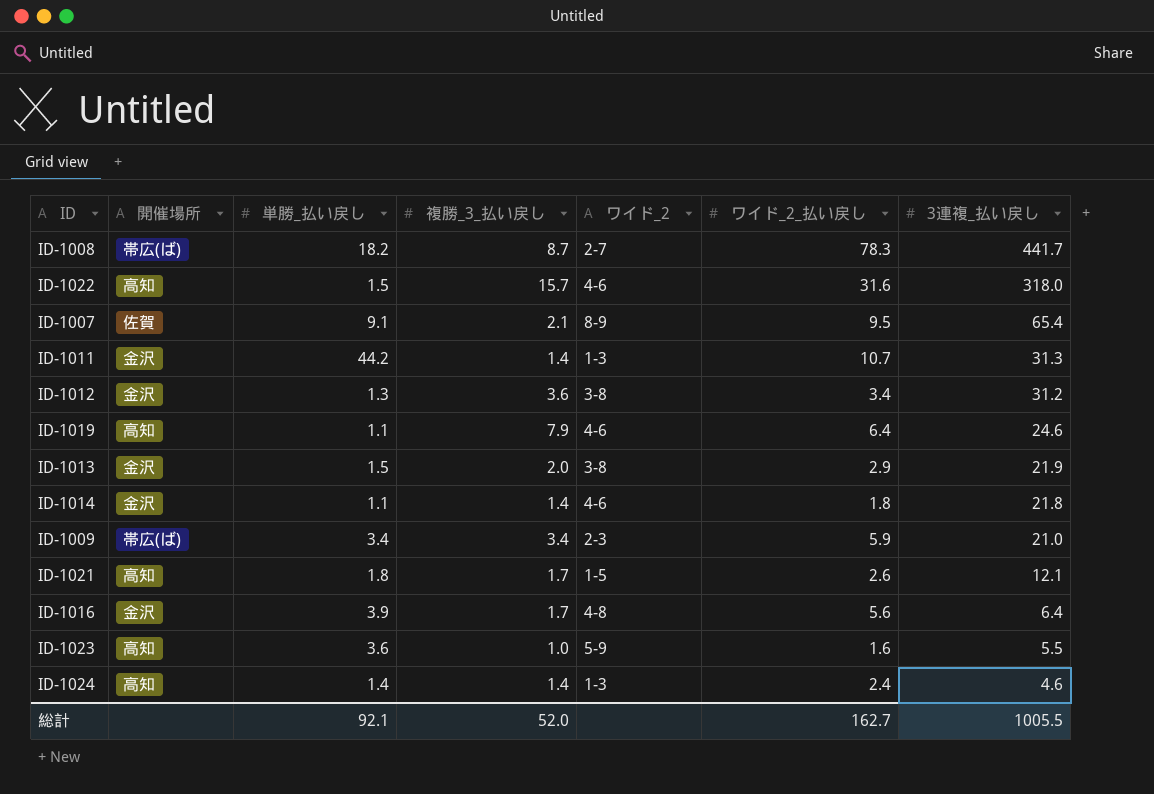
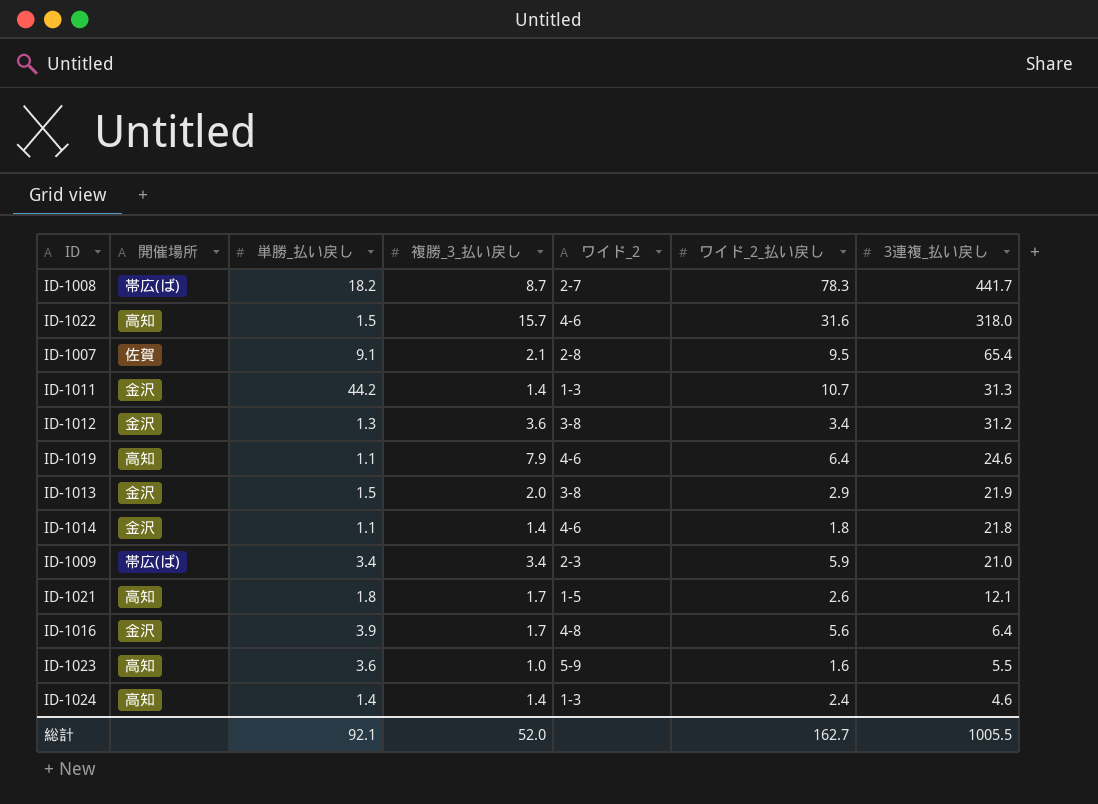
ID-1007 | ワイド_2: 8-9 -> 2-8

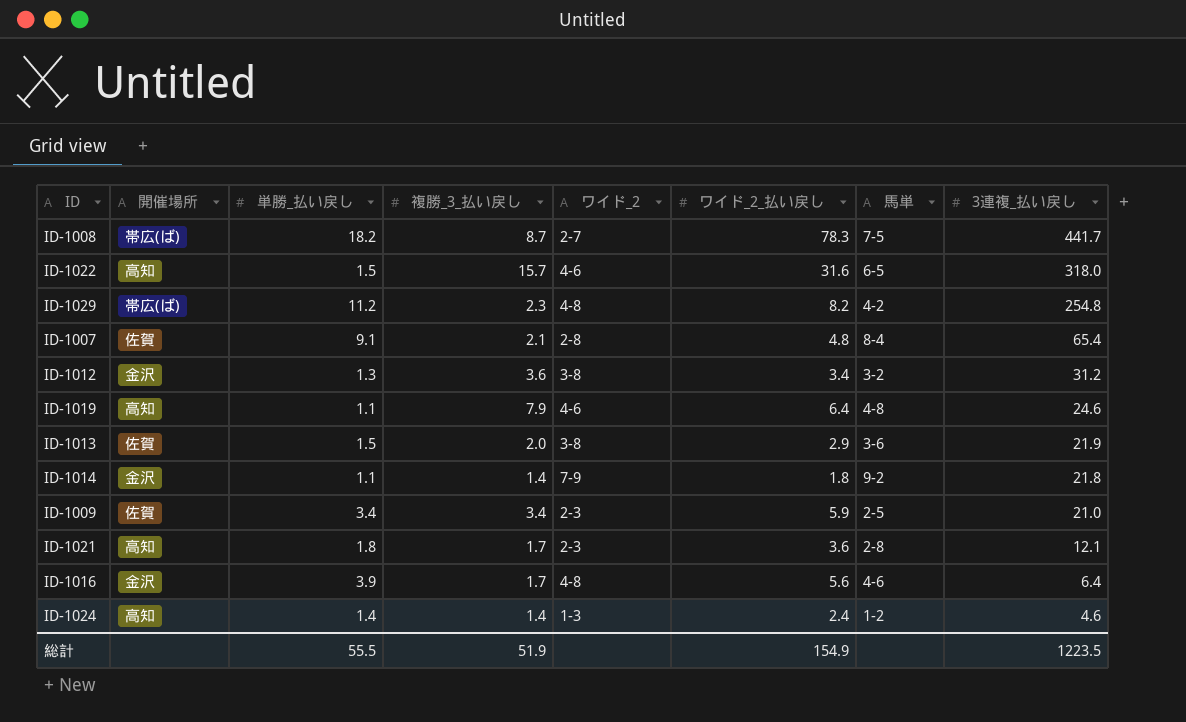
column 馬単 | position: none -> 7
row ID-1011: 金沢 | 44.2 | 1.4 | 1-3 | 10.7 | 31.3 -> none
row ID-1023: 高知 | 3.6 | 1.0 | 5-9 | 1.6 | 5.5 -> none
row ID-1029: none -> 帯広(ば) | 11.2 | 2.3 | 4-8 | 8.2 | 4-2 | 254.8
ID-1007 | ワイド_2_払い戻し: 9.5 -> 4.8
ID-1013 | 開催場所: 金沢 -> 佐賀
ID-1014 | ワイド_2: 4-6 -> 7-9
ID-1009 | 開催場所: 帯広(ば) -> 佐賀
ID-1021 | ワイド_2: 1-5 -> 2-3
ID-1021 | ワイド_2_払い戻し: 2.6 -> 3.6
総計 | 単勝_払い戻し: 92.1 -> 55.5
総計 | 複勝_3_払い戻し: 52.0 -> 51.9
総計 | ワイド_2_払い戻し: 162.7 -> 154.9
総計 | 3連複_払い戻し: 1005.5 -> 1223.5

